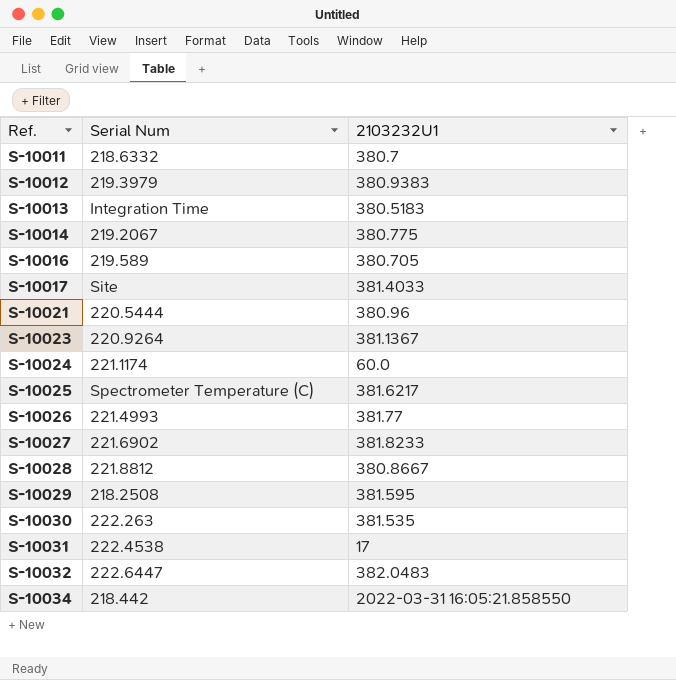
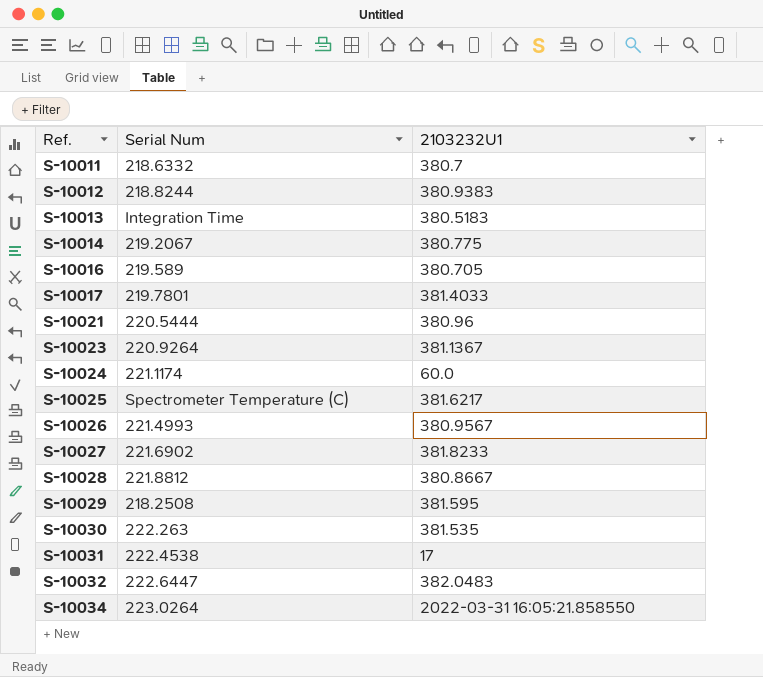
S-10012 | Serial Num: 219.3979 -> 218.8244
S-10017 | Serial Num: Site -> 219.7801
S-10026 | 2103232U1: 381.77 -> 380.9567
S-10034 | Serial Num: 218.442 -> 223.0264

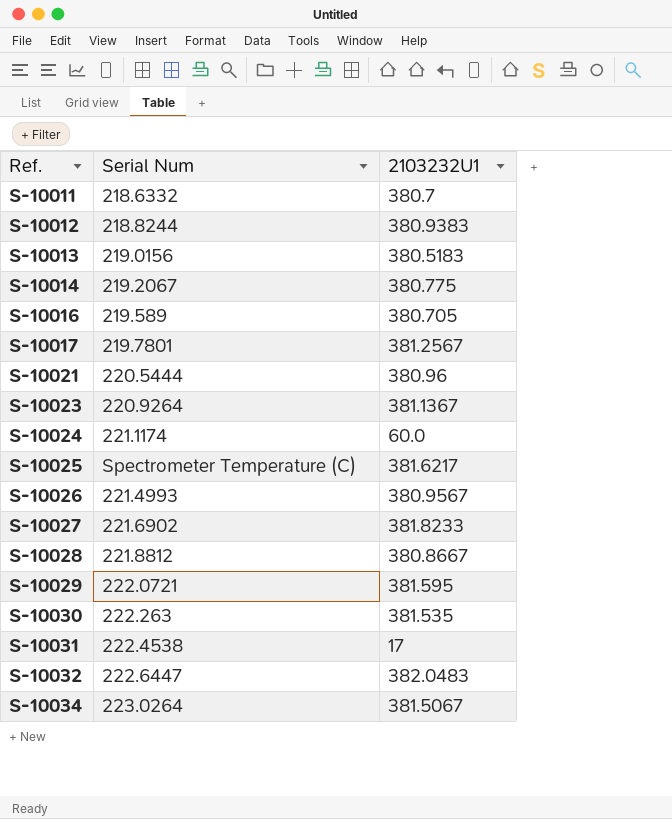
S-10013 | Serial Num: Integration Time -> 219.0156
S-10017 | 2103232U1: 381.4033 -> 381.2567
S-10029 | Serial Num: 218.2508 -> 222.0721
S-10034 | 2103232U1: 2022-03-31 16:05:21.858550 -> 381.5067

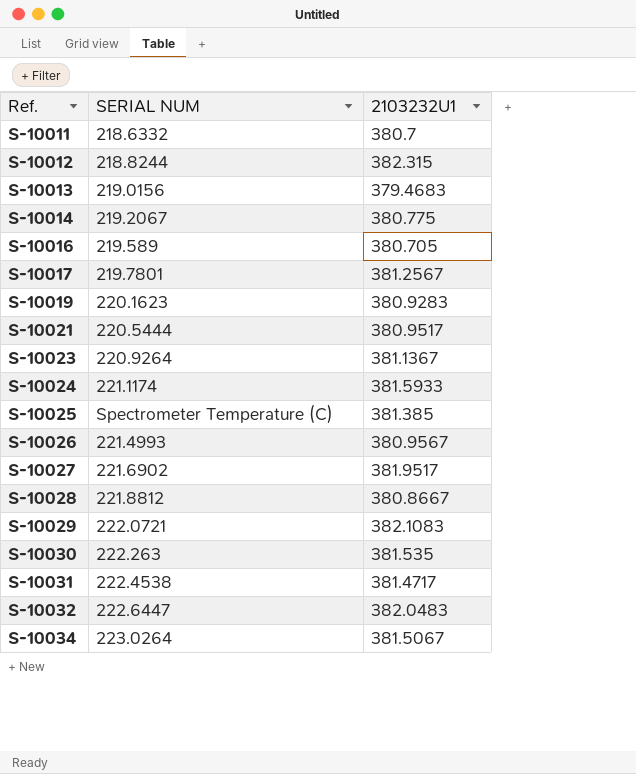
column name: Serial Num -> SERIAL NUM
S-10012 | 2103232U1: 380.9383 -> 382.315
S-10013 | 2103232U1: 380.5183 -> 379.4683
row S-10019: none -> 220.1623 | 380.9283
S-10021 | 2103232U1: 380.96 -> 380.9517
S-10024 | 2103232U1: 60.0 -> 381.5933
S-10025 | 2103232U1: 381.6217 -> 381.385
S-10027 | 2103232U1: 381.8233 -> 381.9517
S-10029 | 2103232U1: 381.595 -> 382.1083
S-10031 | 2103232U1: 17 -> 381.4717

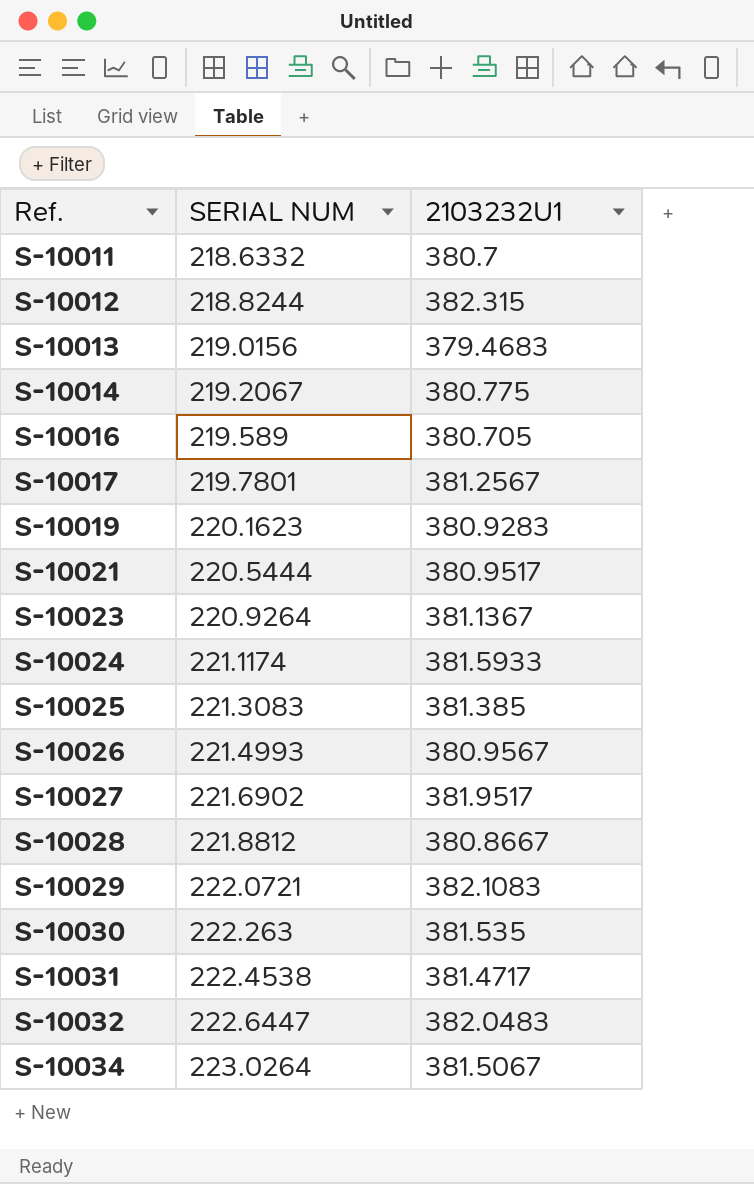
S-10025 | SERIAL NUM: Spectrometer Temperature (C) -> 221.3083

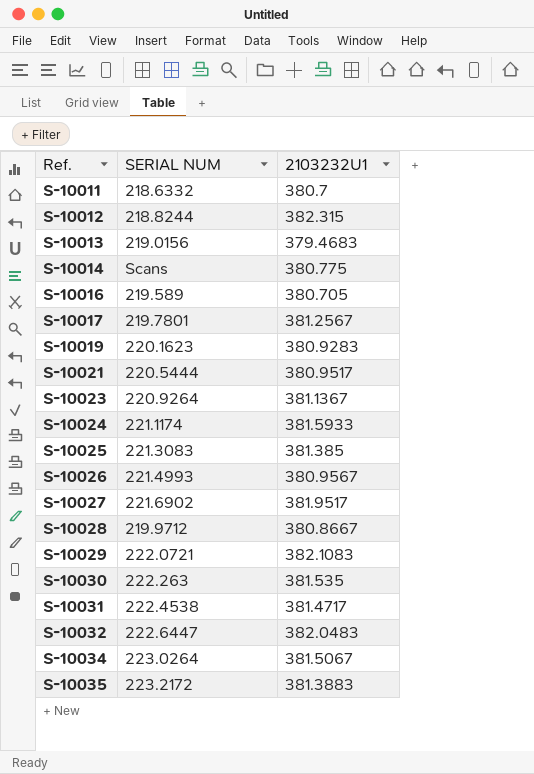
S-10014 | SERIAL NUM: 219.2067 -> Scans
S-10028 | SERIAL NUM: 221.8812 -> 219.9712
row S-10035: none -> 223.2172 | 381.3883

